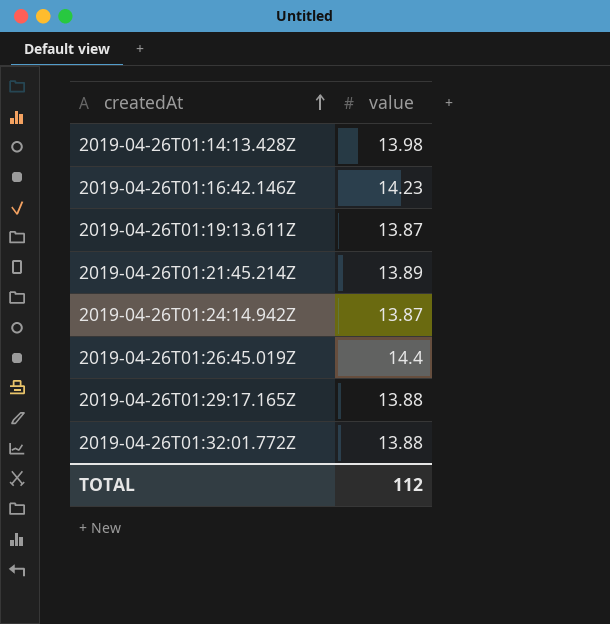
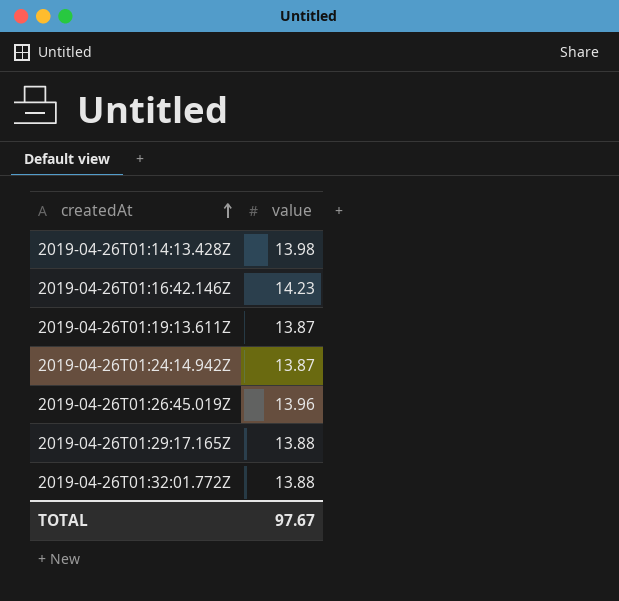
row 2019-04-26T01:21:45.214Z: 13.89 -> none
2019-04-26T01:26:45.019Z | value: 14.4 -> 13.96
TOTAL | value: 112 -> 97.67

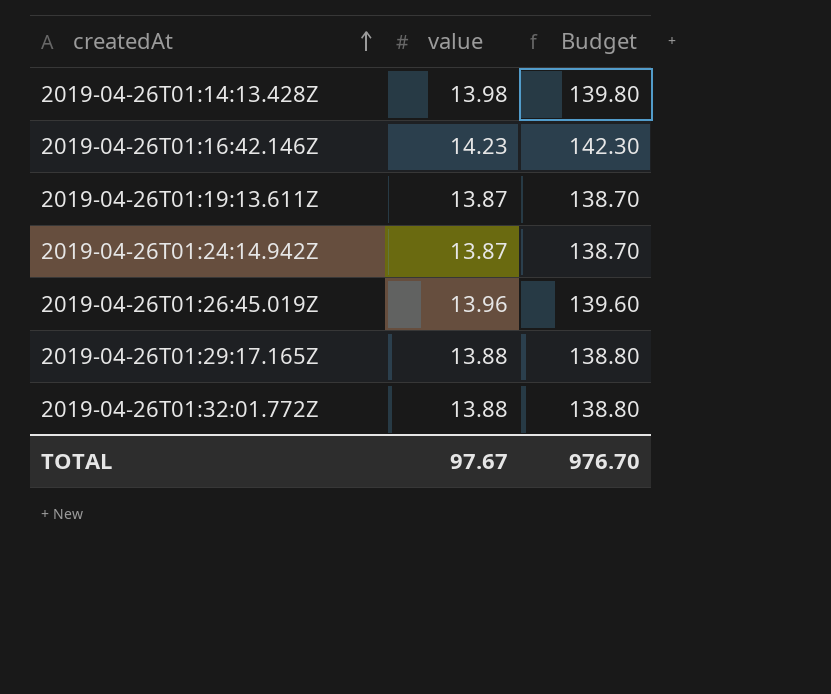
column Budget | formula: none -> [value] * 10

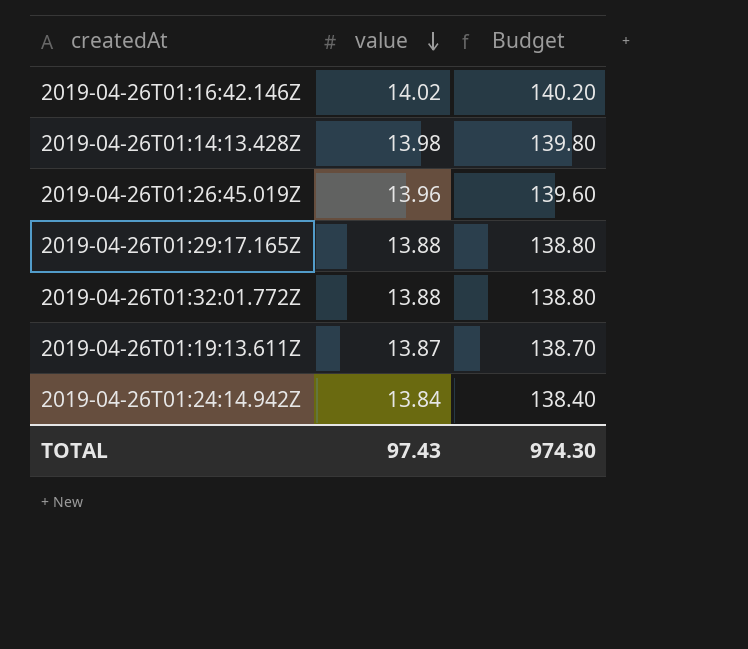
row order: createdAt ascending -> value descending
2019-04-26T01:16:42.146Z | value: 14.23 -> 14.02
2019-04-26T01:16:42.146Z | Budget: 142.30 -> 140.20
2019-04-26T01:24:14.942Z | value: 13.87 -> 13.84
2019-04-26T01:24:14.942Z | Budget: 138.70 -> 138.40
TOTAL | value: 97.67 -> 97.43
TOTAL | Budget: 976.70 -> 974.30

